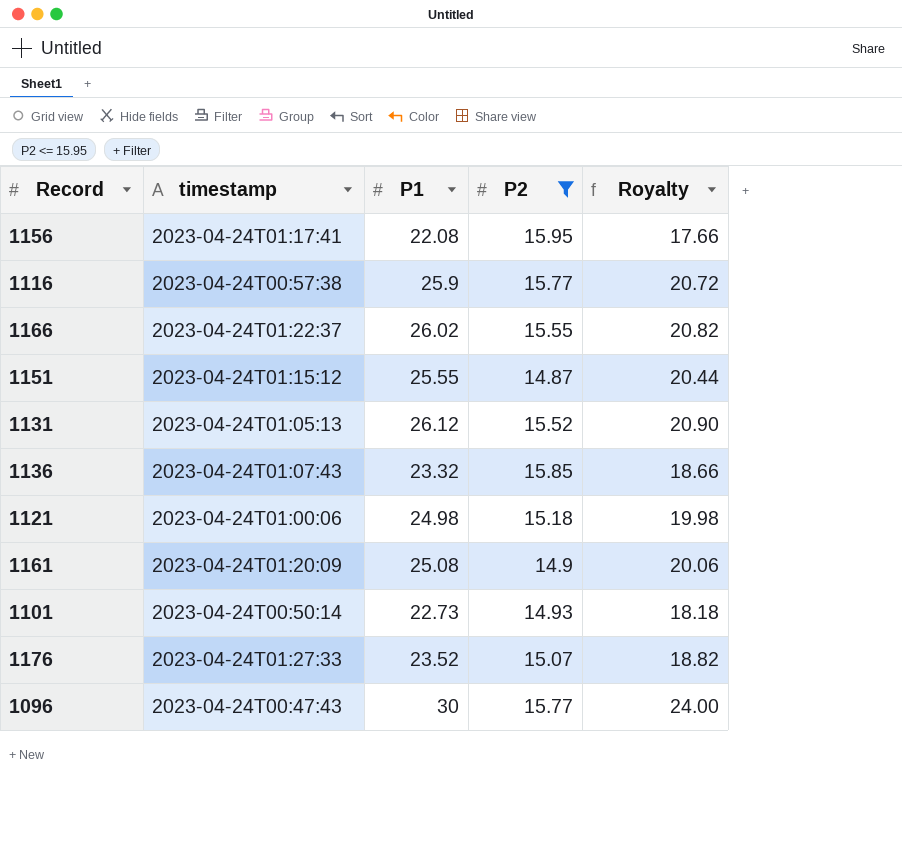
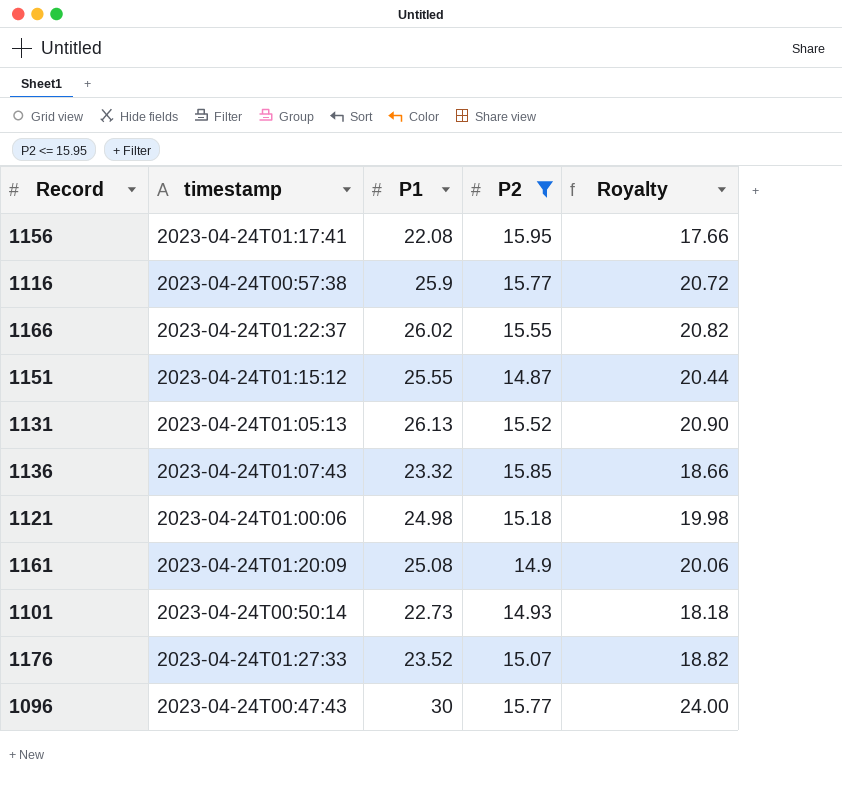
1131 | P1: 26.12 -> 26.13

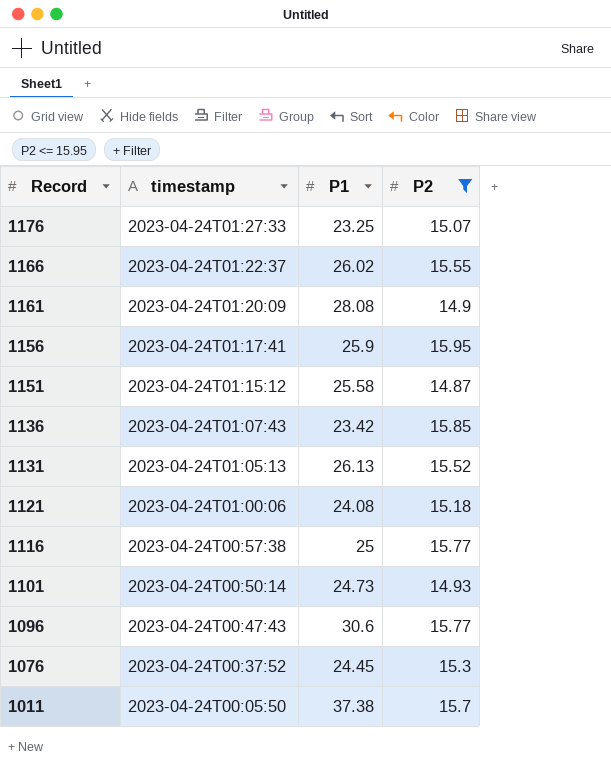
row order: none -> Record descending
column Royalty | formula: [P1] * 0.8 -> none
1176 | P1: 23.52 -> 23.25
1161 | P1: 25.08 -> 28.08
1156 | P1: 22.08 -> 25.9
1151 | P1: 25.55 -> 25.58
1136 | P1: 23.32 -> 23.42
1121 | P1: 24.98 -> 24.08
1116 | P1: 25.9 -> 25
1101 | P1: 22.73 -> 24.73
1096 | P1: 30 -> 30.6
row 1076: none -> 2023-04-24T00:37:52 | 24.45 | 15.3
row 1011: none -> 2023-04-24T00:05:50 | 37.38 | 15.7

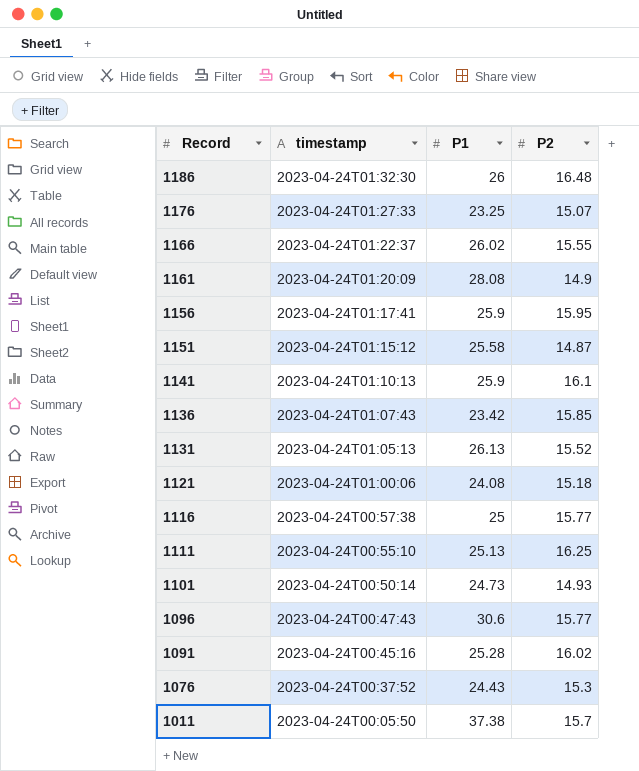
filter: P2 <= 15.95 -> none
1076 | P1: 24.45 -> 24.43

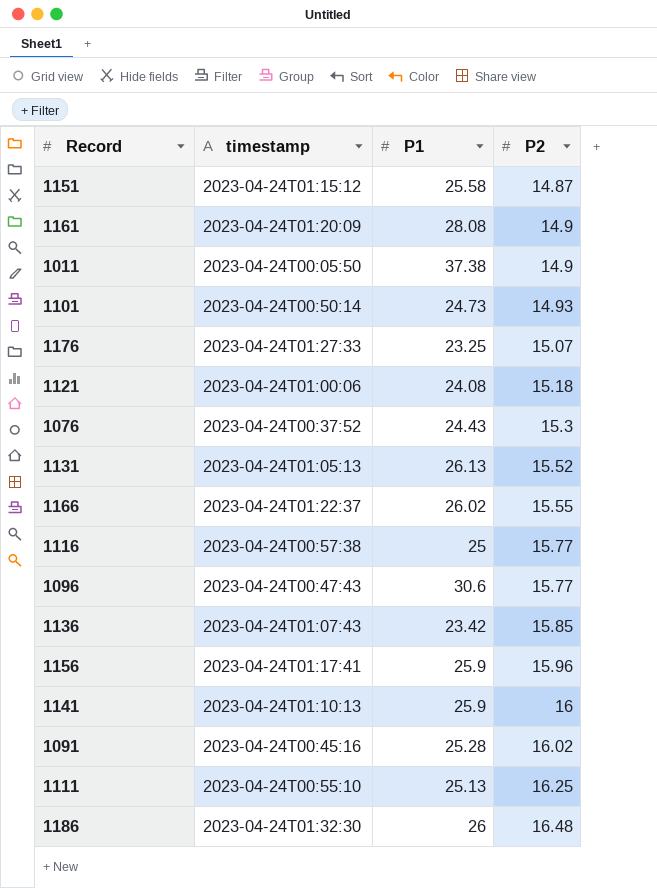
row order: Record descending -> P2 ascending
1011 | P2: 15.7 -> 14.9
1156 | P2: 15.95 -> 15.96
1141 | P2: 16.1 -> 16

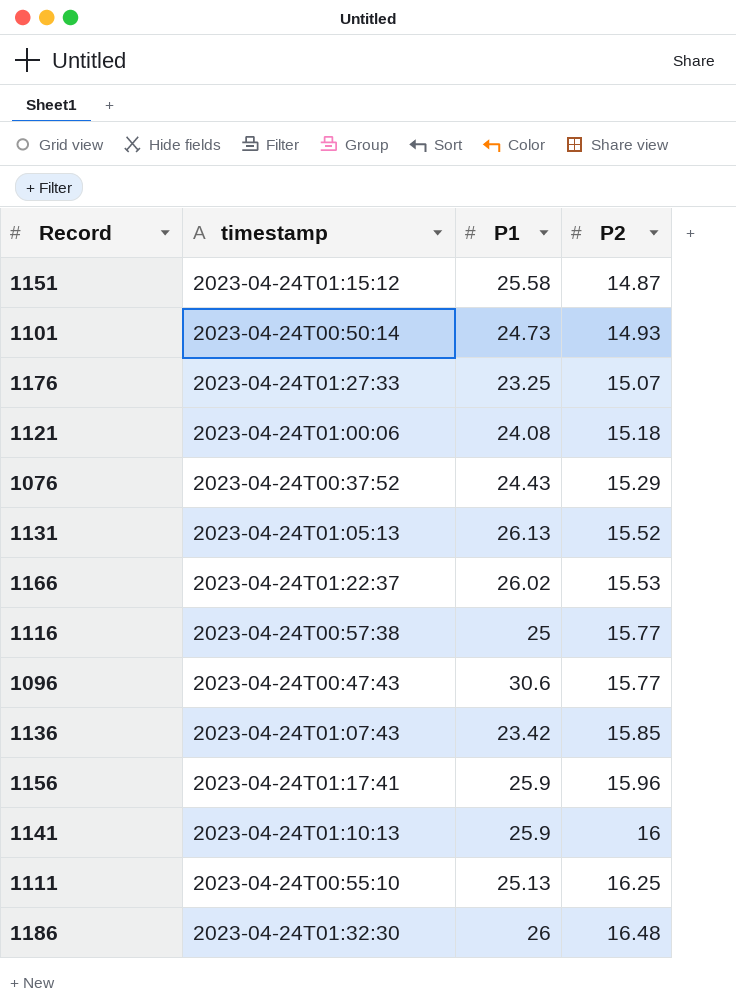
row 1161: 2023-04-24T01:20:09 | 28.08 | 14.9 -> none
row 1011: 2023-04-24T00:05:50 | 37.38 | 14.9 -> none
row 1091: 2023-04-24T00:45:16 | 25.28 | 16.02 -> none
1076 | P2: 15.3 -> 15.29
1166 | P2: 15.55 -> 15.53

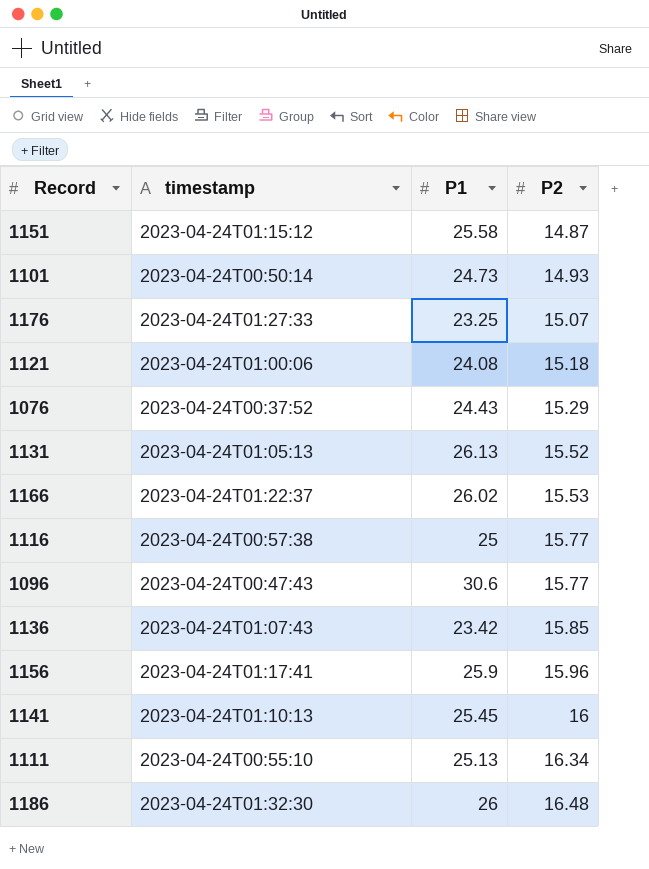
1141 | P1: 25.9 -> 25.45
1111 | P2: 16.25 -> 16.34

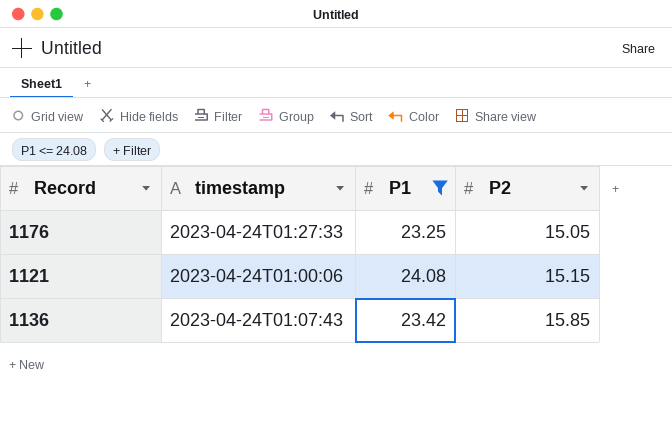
filter: none -> P1 <= 24.08
1176 | P2: 15.07 -> 15.05
1121 | P2: 15.18 -> 15.15

